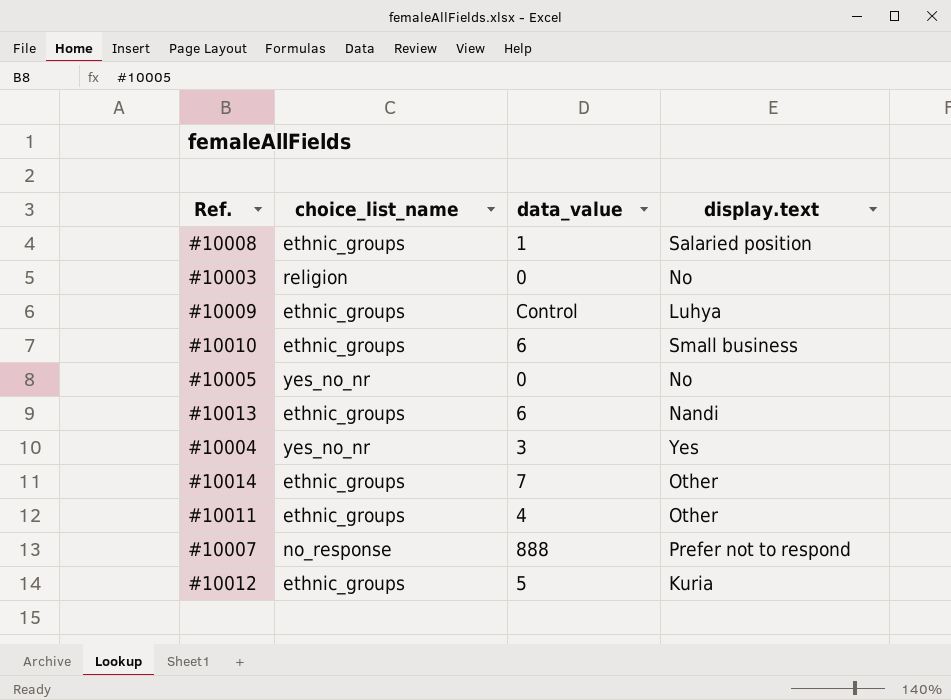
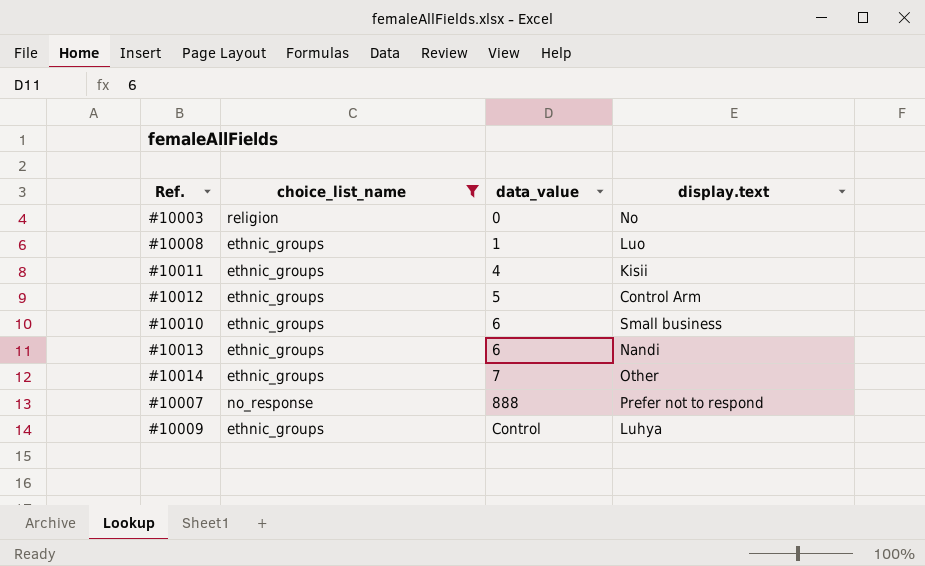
filter: none -> choice_list_name != yes_no_nr
row order: none -> data_value ascending
#10008 | display.text: Salaried position -> Luo
#10011 | display.text: Other -> Kisii
#10012 | display.text: Kuria -> Control Arm

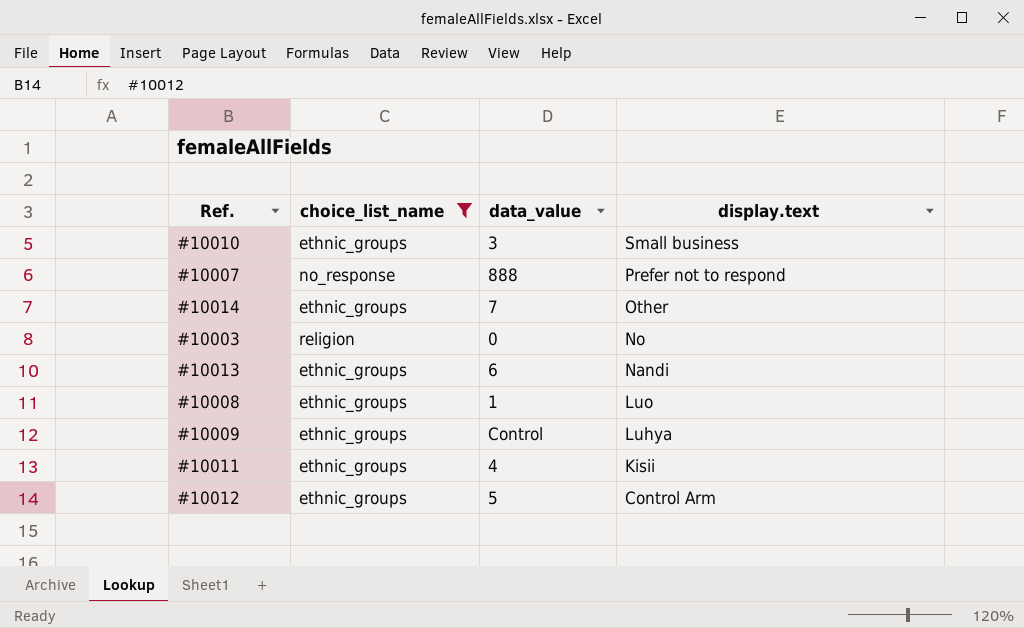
row order: data_value ascending -> display.text descending
#10010 | data_value: 6 -> 3

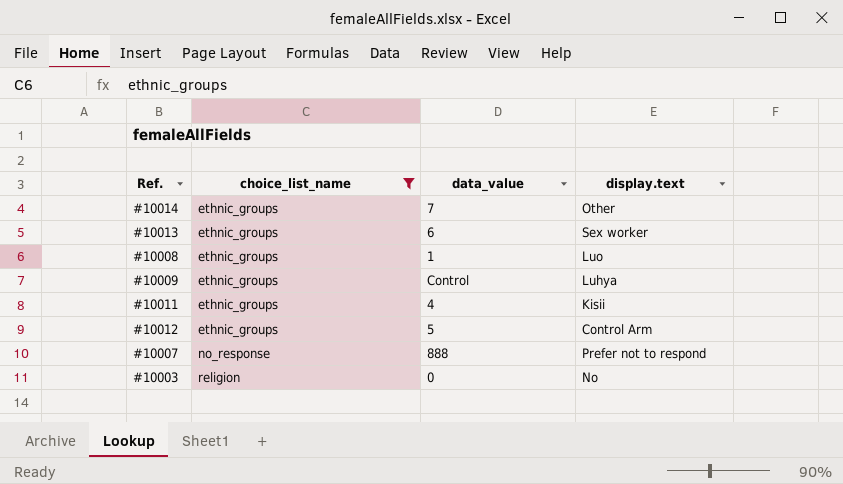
row order: display.text descending -> choice_list_name ascending
row #10010: ethnic_groups | 3 | Small business -> none
#10013 | display.text: Nandi -> Sex worker

